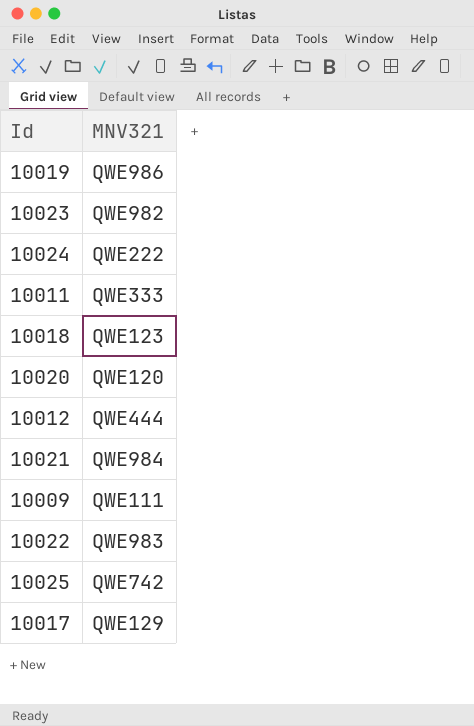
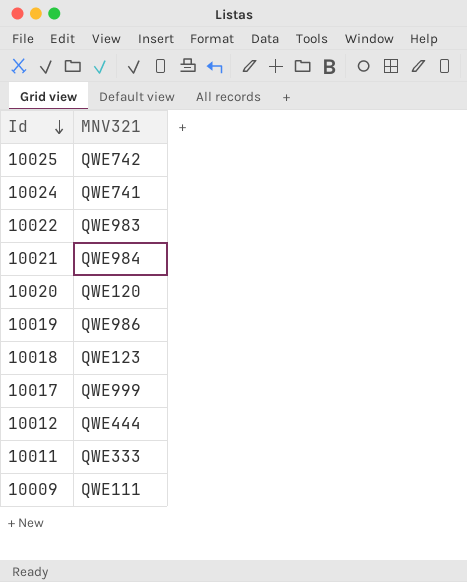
row order: none -> Id descending
row 10023: QWE982 -> none
10024 | MNV321: QWE222 -> QWE741
10017 | MNV321: QWE129 -> QWE999

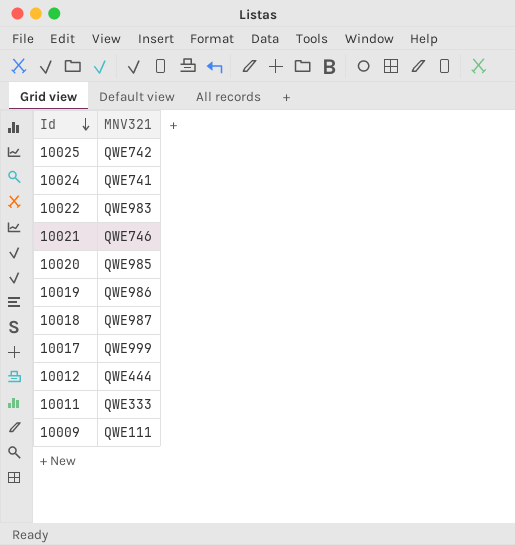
10021 | MNV321: QWE984 -> QWE746
10020 | MNV321: QWE120 -> QWE985
10018 | MNV321: QWE123 -> QWE987

